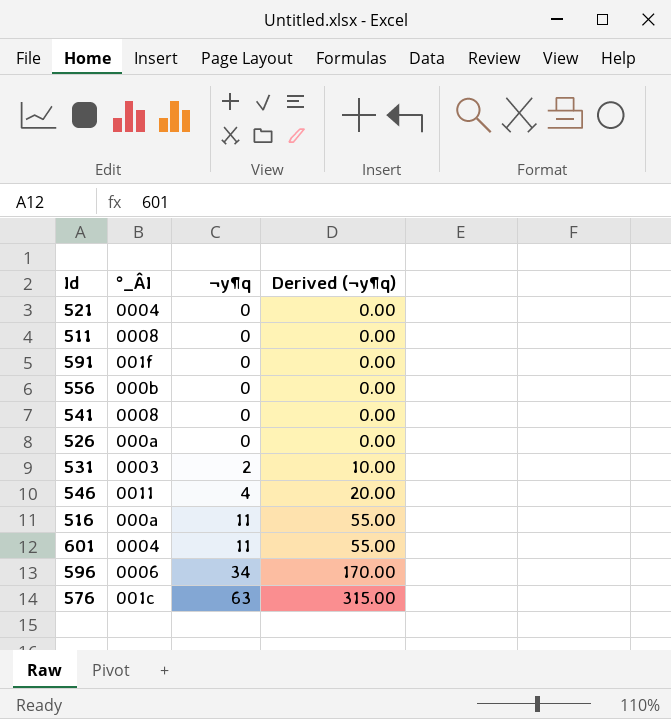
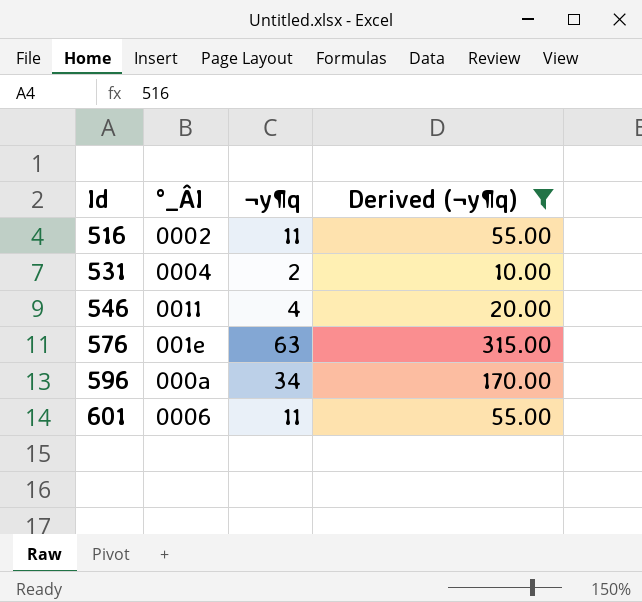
filter: none -> Derived (¬y¶q) != 0.00
row order: ¬y¶q ascending -> Id ascending
516 | °_ÂI: 000a -> 0002
531 | °_ÂI: 0003 -> 0004
576 | °_ÂI: 001c -> 001e
596 | °_ÂI: 0006 -> 000a
601 | °_ÂI: 0004 -> 0006

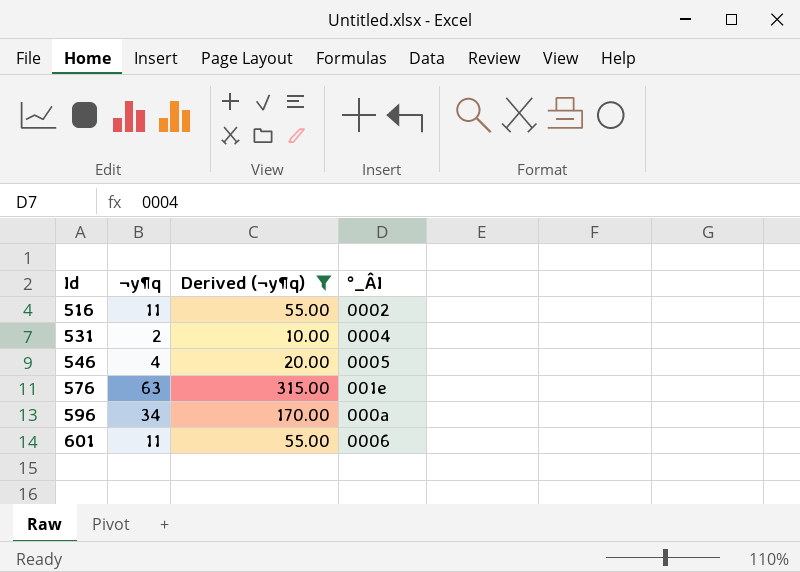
column °_ÂI | position: 2 -> 4
546 | °_ÂI: 0011 -> 0005

